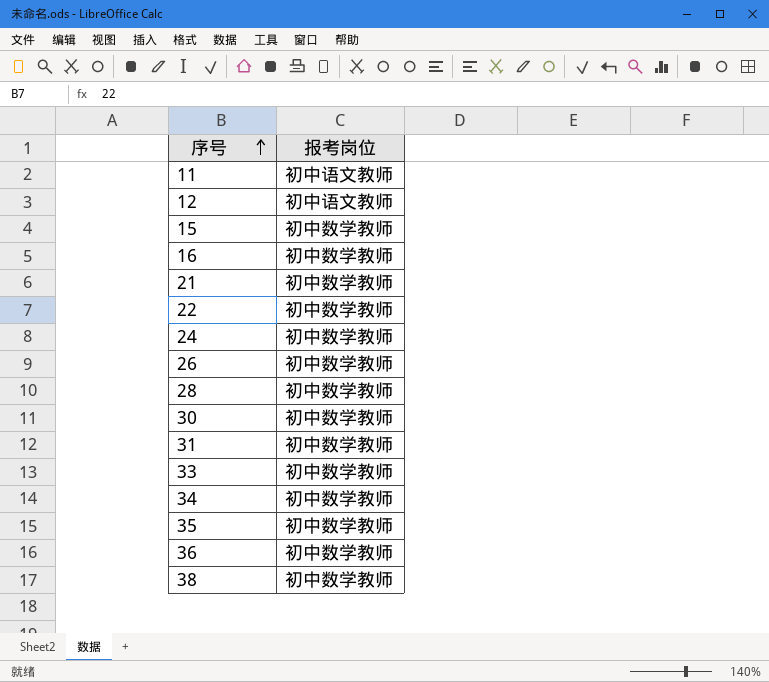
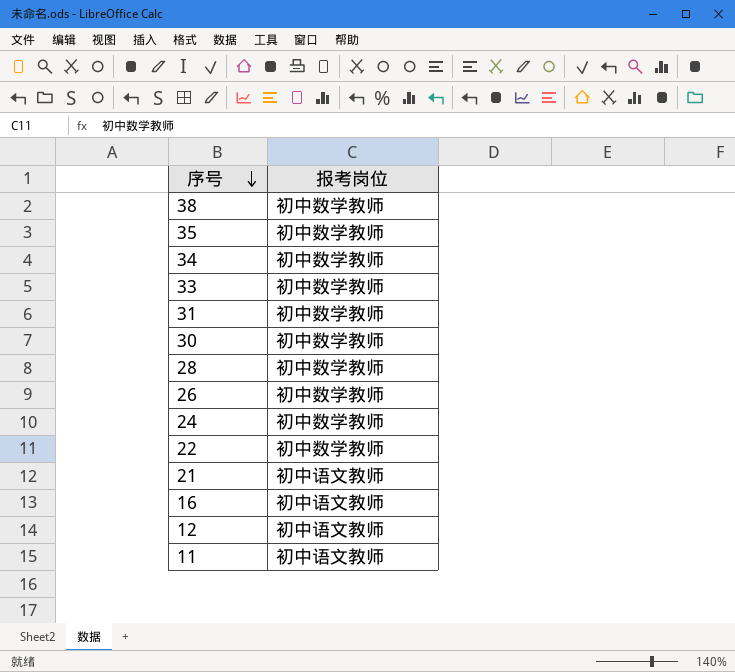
row order: 序号 ascending -> 序号 descending
row 15: 初中数学教师 -> none
row 36: 初中数学教师 -> none
21 | 报考岗位: 初中数学教师 -> 初中语文教师
16 | 报考岗位: 初中数学教师 -> 初中语文教师

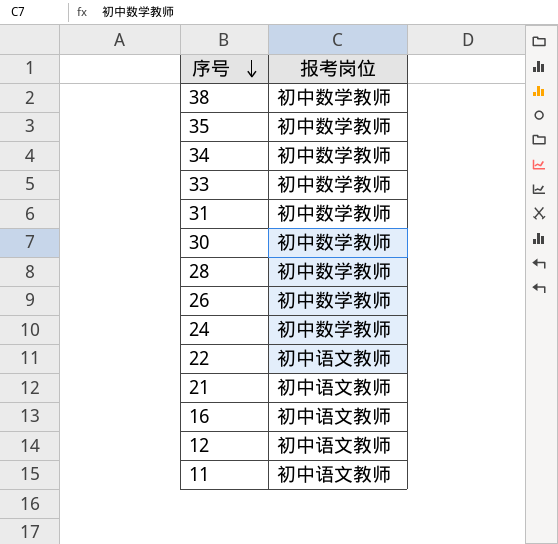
22 | 报考岗位: 初中数学教师 -> 初中语文教师

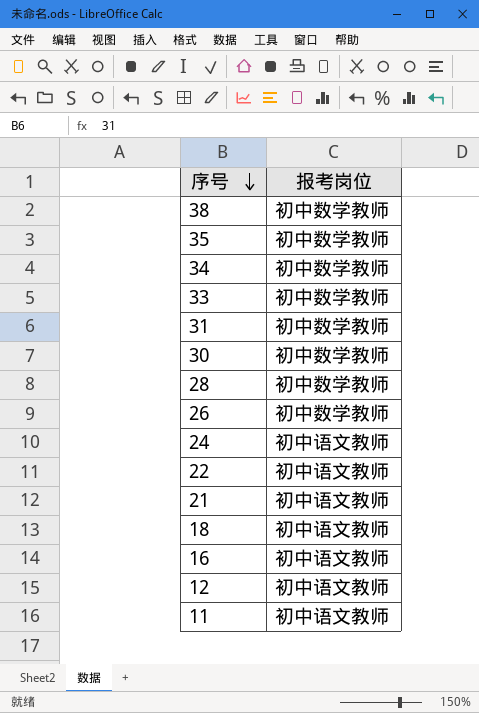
24 | 报考岗位: 初中数学教师 -> 初中语文教师
row 18: none -> 初中语文教师

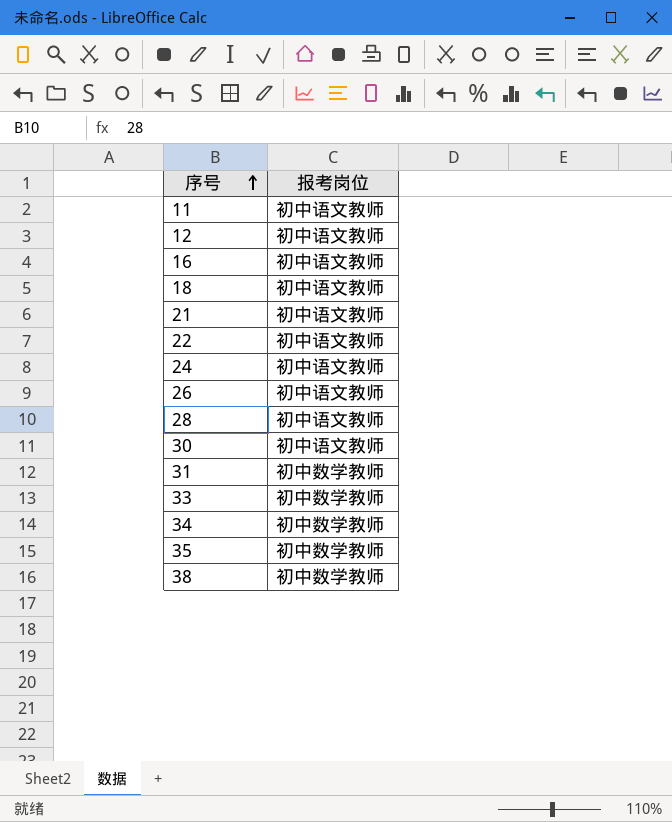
row order: 序号 descending -> 序号 ascending
26 | 报考岗位: 初中数学教师 -> 初中语文教师
28 | 报考岗位: 初中数学教师 -> 初中语文教师
30 | 报考岗位: 初中数学教师 -> 初中语文教师

